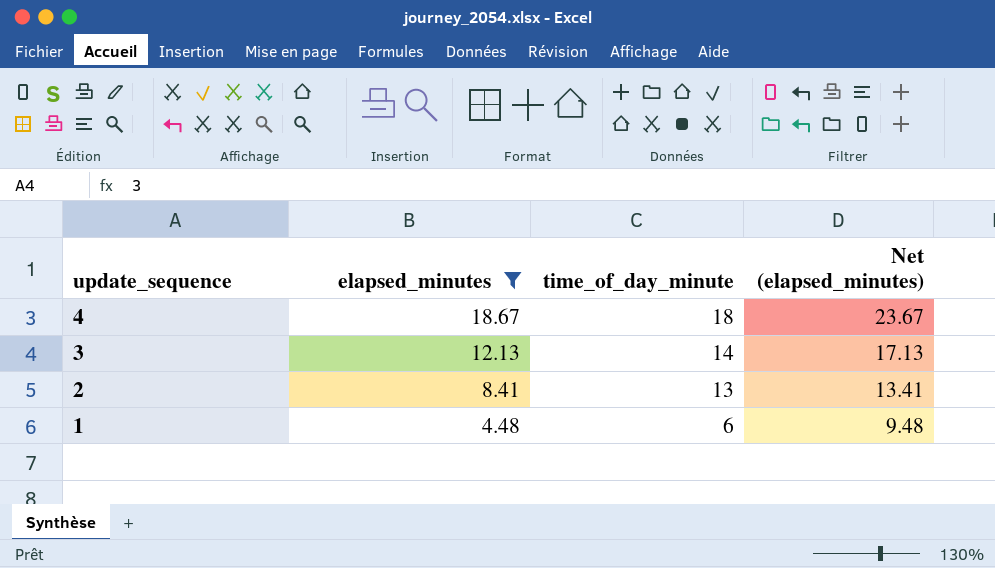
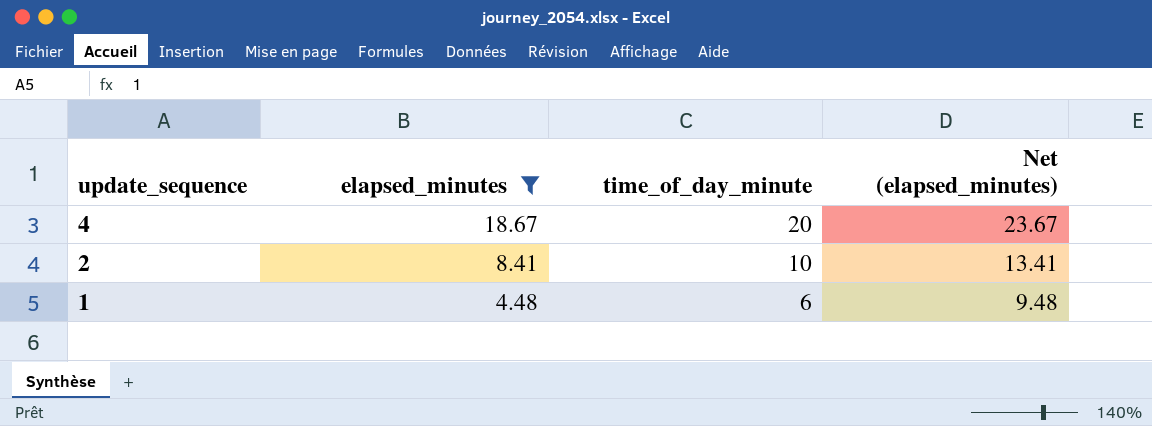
row 3: 12.13 | 14 | 17.13 -> none
4 | time_of_day_minute: 18 -> 20
2 | time_of_day_minute: 13 -> 10

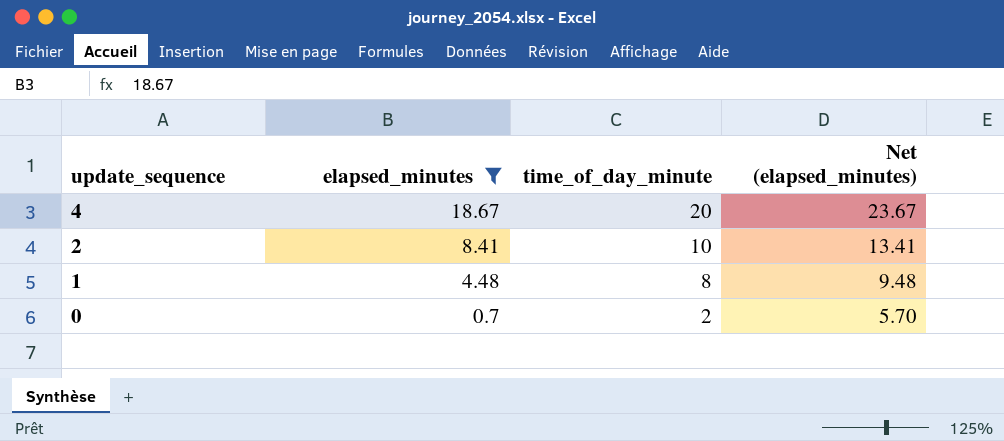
1 | time_of_day_minute: 6 -> 8
row 0: none -> 0.7 | 2 | 5.70

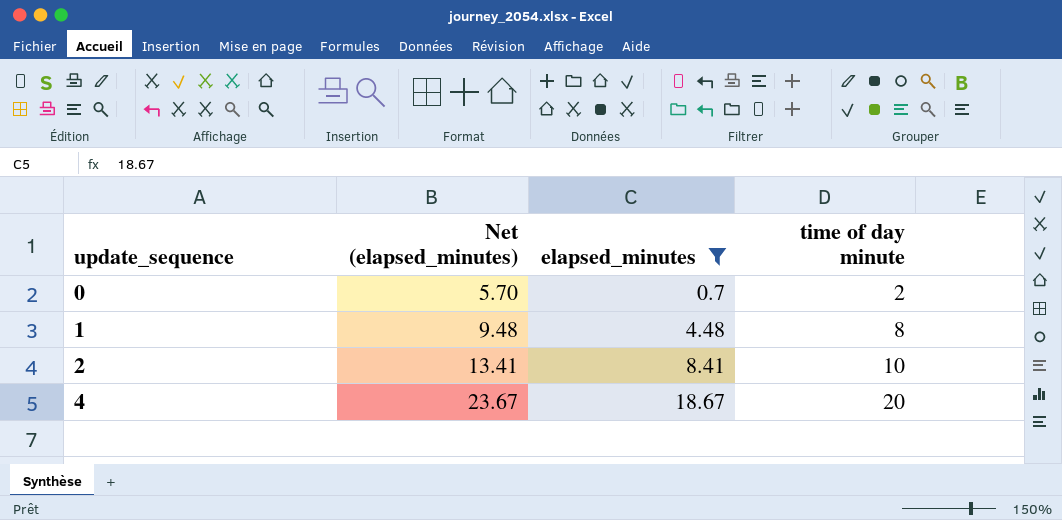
row order: update_sequence descending -> update_sequence ascending
column Net (elapsed_minutes) | position: 4 -> 2
column name: time_of_day_minute -> time of day minute

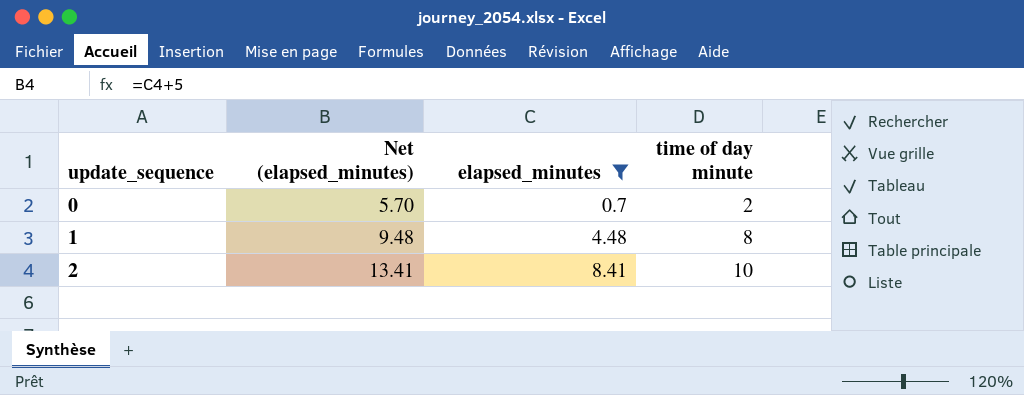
row 4: 23.67 | 18.67 | 20 -> none

